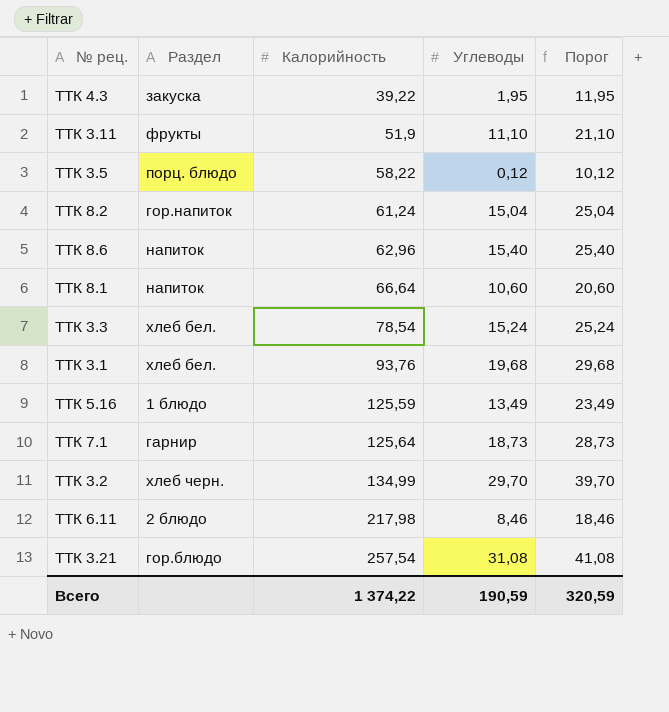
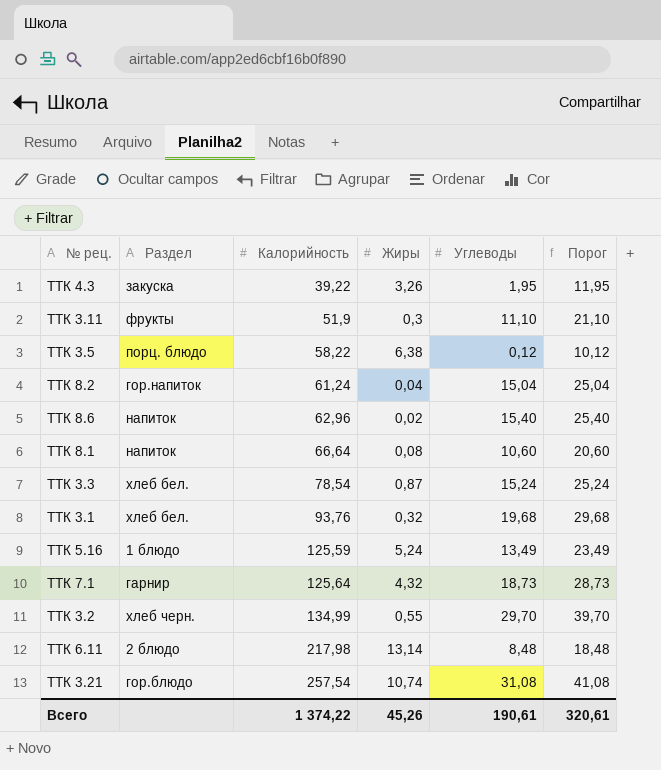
column Жиры | position: none -> 4
ТТК 6.11 | Углеводы: 8,46 -> 8,48
ТТК 6.11 | Порог: 18,46 -> 18,48
Всего | Углеводы: 190,59 -> 190,61
Всего | Порог: 320,59 -> 320,61

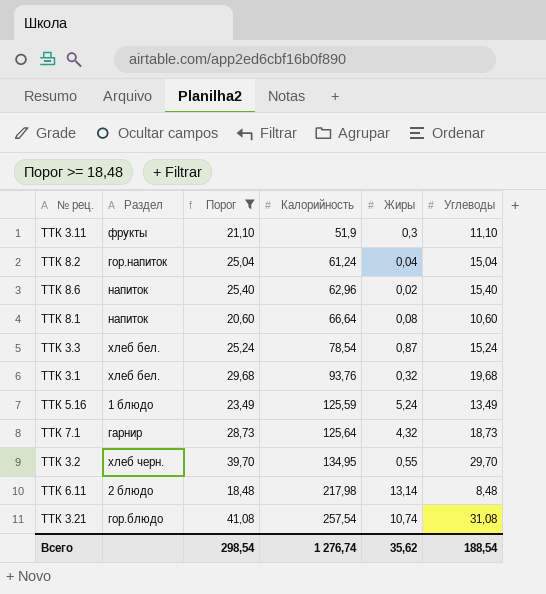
filter: none -> Порог >= 18,48
column Порог | position: 6 -> 3
ТТК 3.2 | Калорийность: 134,99 -> 134,95
Всего | Порог: 320,61 -> 298,54
Всего | Калорийность: 1 374,22 -> 1 276,74
Всего | Жиры: 45,26 -> 35,62
Всего | Углеводы: 190,61 -> 188,54

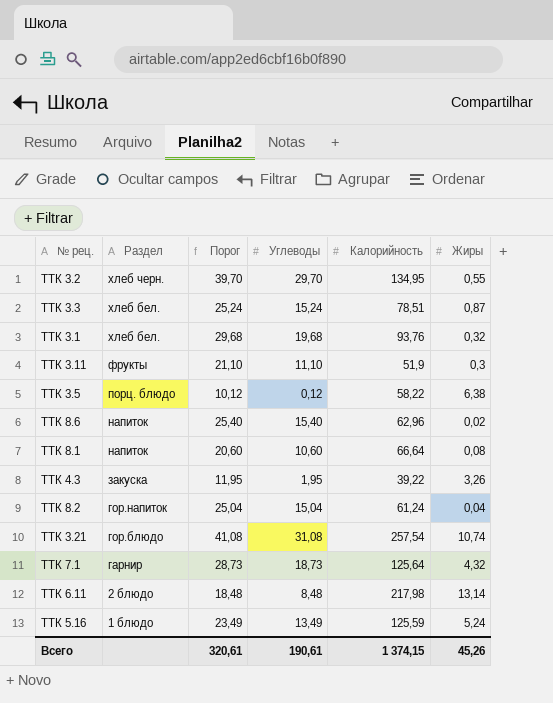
filter: Порог >= 18,48 -> none
row order: Калорийность ascending -> Раздел descending
column Углеводы | position: 6 -> 4
ТТК 3.3 | Калорийность: 78,54 -> 78,51
Всего | Порог: 298,54 -> 320,61
Всего | Углеводы: 188,54 -> 190,61
Всего | Калорийность: 1 276,74 -> 1 374,15
Всего | Жиры: 35,62 -> 45,26

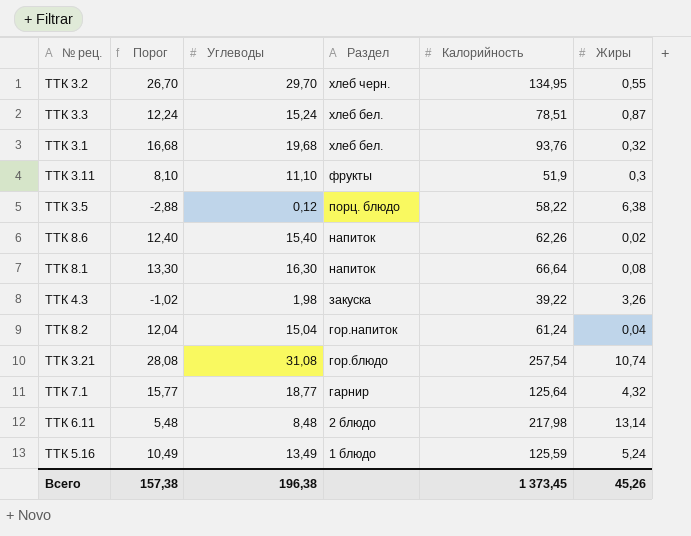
column Порог | formula: [Углеводы] + 10 -> [Углеводы] - 3
column Раздел | position: 2 -> 4
ТТК 8.6 | Калорийность: 62,96 -> 62,26
ТТК 8.1 | Углеводы: 10,60 -> 16,30
ТТК 4.3 | Углеводы: 1,95 -> 1,98
ТТК 7.1 | Углеводы: 18,73 -> 18,77
Всего | Порог: 320,61 -> 157,38
Всего | Углеводы: 190,61 -> 196,38
Всего | Калорийность: 1 374,15 -> 1 373,45

